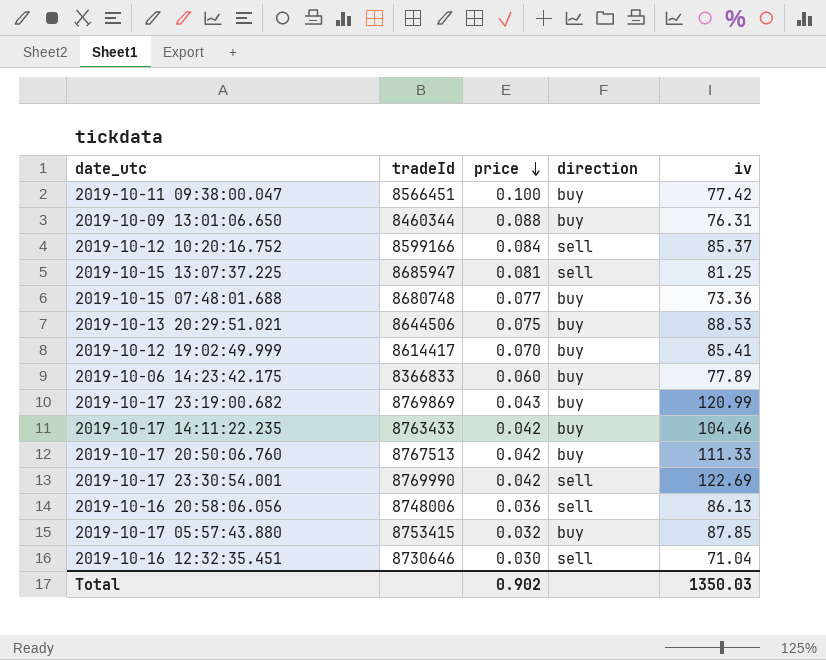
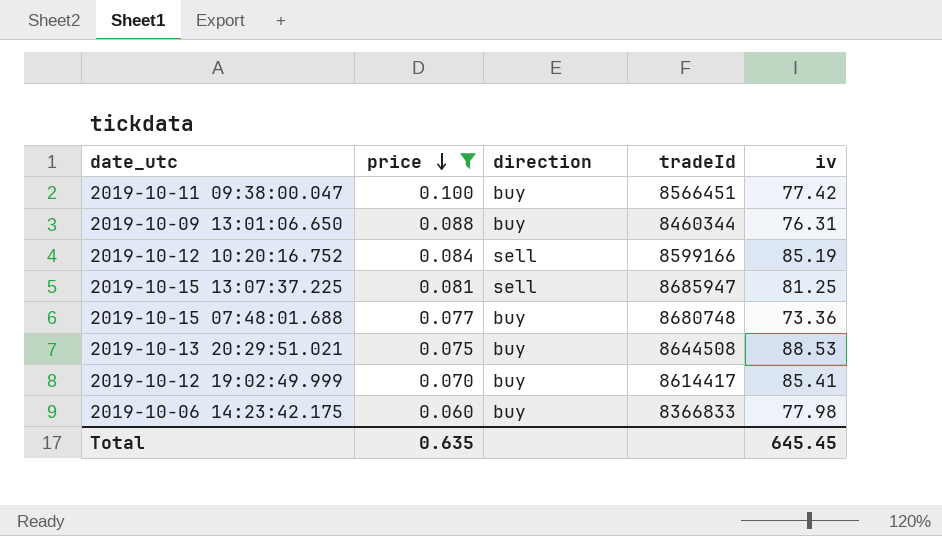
filter: none -> price >= 0.060
column tradeId | position: 2 -> 4
2019-10-12 10:20:16.752 | iv: 85.37 -> 85.19
2019-10-13 20:29:51.021 | tradeId: 8644506 -> 8644508
2019-10-06 14:23:42.175 | iv: 77.89 -> 77.98
Total | price: 0.902 -> 0.635
Total | iv: 1350.03 -> 645.45

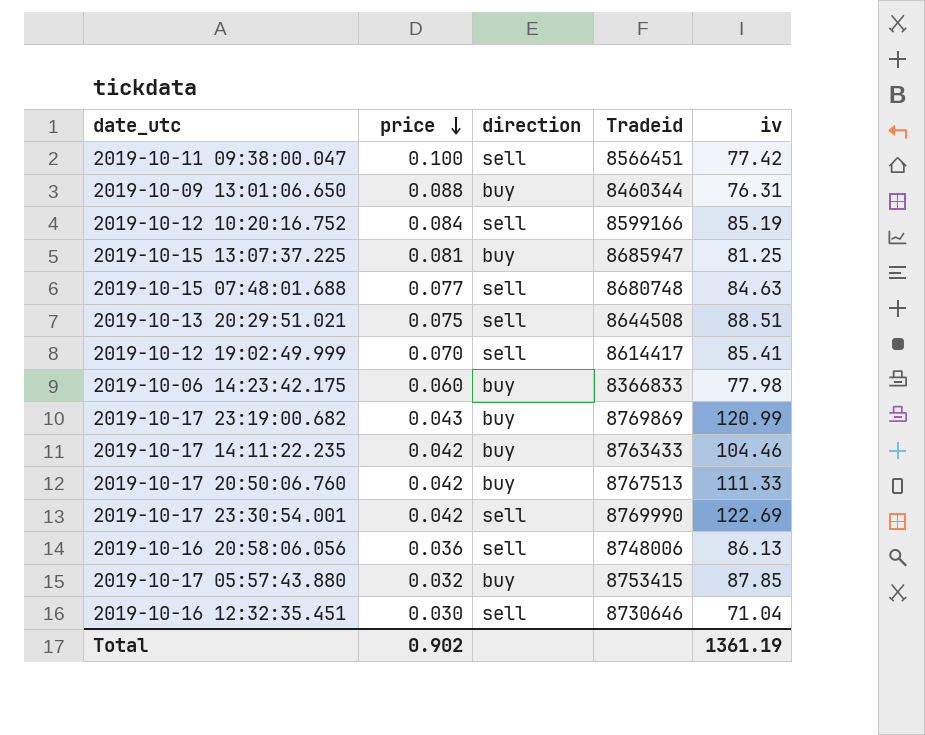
filter: price >= 0.060 -> none
column name: tradeId -> Tradeid
2019-10-11 09:38:00.047 | direction: buy -> sell
2019-10-15 13:07:37.225 | direction: sell -> buy
2019-10-15 07:48:01.688 | direction: buy -> sell
2019-10-15 07:48:01.688 | iv: 73.36 -> 84.63
2019-10-13 20:29:51.021 | direction: buy -> sell
2019-10-13 20:29:51.021 | iv: 88.53 -> 88.51
2019-10-12 19:02:49.999 | direction: buy -> sell
Total | price: 0.635 -> 0.902
Total | iv: 645.45 -> 1361.19

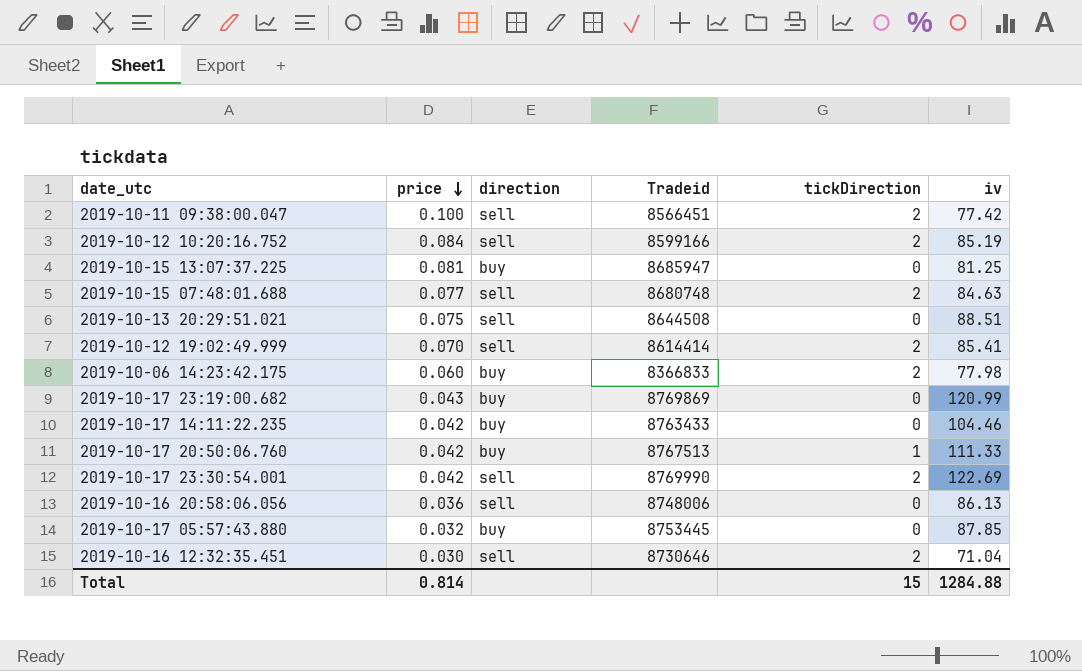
column tickDirection | position: none -> 5
row 2019-10-09 13:01:06.650: 0.088 | buy | 8460344 | 76.31 -> none
2019-10-12 19:02:49.999 | Tradeid: 8614417 -> 8614414
2019-10-17 05:57:43.880 | Tradeid: 8753415 -> 8753445
Total | price: 0.902 -> 0.814
Total | iv: 1361.19 -> 1284.88

